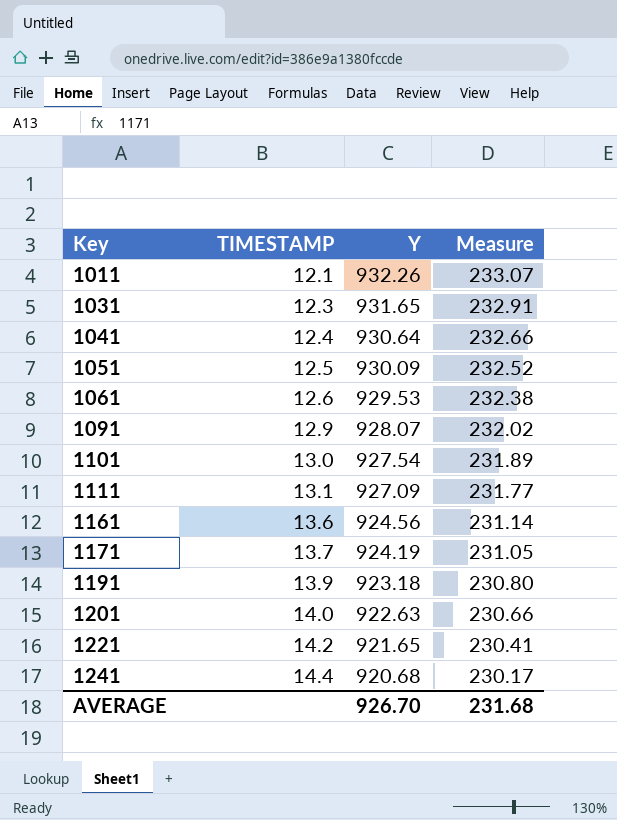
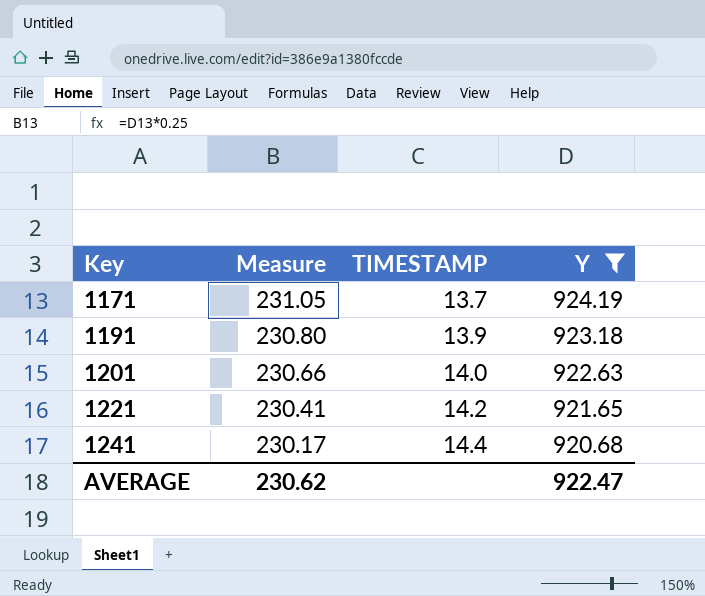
filter: none -> Y <= 924.19
column Measure | position: 4 -> 2
AVERAGE | Measure: 231.68 -> 230.62
AVERAGE | Y: 926.70 -> 922.47

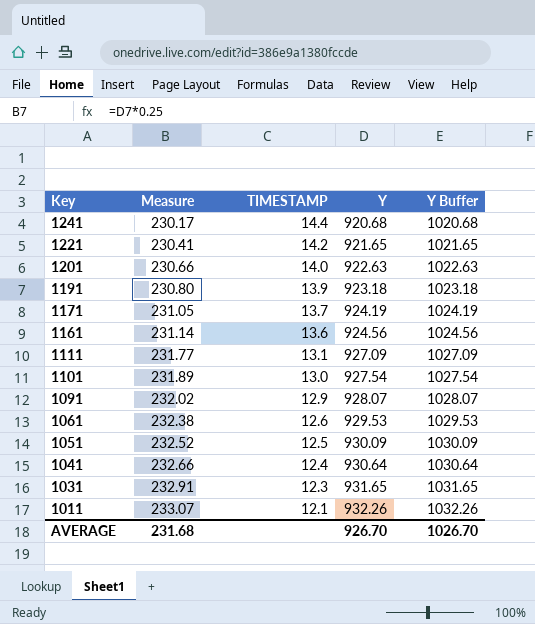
filter: Y <= 924.19 -> none
row order: Key ascending -> Key descending
column Y Buffer | formula: none -> [Y] + 100
AVERAGE | Measure: 230.62 -> 231.68
AVERAGE | Y: 922.47 -> 926.70

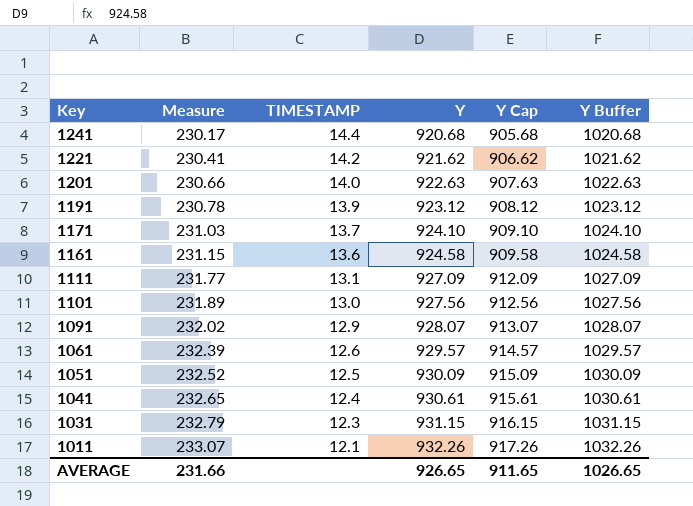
column Y Cap | formula: none -> [Y] - 15
1221 | Y: 921.65 -> 921.62
1221 | Y Buffer: 1021.65 -> 1021.62
1191 | Measure: 230.80 -> 230.78
1191 | Y: 923.18 -> 923.12
1191 | Y Buffer: 1023.18 -> 1023.12
1171 | Measure: 231.05 -> 231.03
1171 | Y: 924.19 -> 924.10
1171 | Y Buffer: 1024.19 -> 1024.10
1161 | Measure: 231.14 -> 231.15
1161 | Y: 924.56 -> 924.58
1161 | Y Buffer: 1024.56 -> 1024.58
1101 | Y: 927.54 -> 927.56
1101 | Y Buffer: 1027.54 -> 1027.56
1061 | Measure: 232.38 -> 232.39
1061 | Y: 929.53 -> 929.57
1061 | Y Buffer: 1029.53 -> 1029.57
1041 | Measure: 232.66 -> 232.65
1041 | Y: 930.64 -> 930.61
1041 | Y Buffer: 1030.64 -> 1030.61
1031 | Measure: 232.91 -> 232.79
1031 | Y: 931.65 -> 931.15
1031 | Y Buffer: 1031.65 -> 1031.15
AVERAGE | Measure: 231.68 -> 231.66
AVERAGE | Y: 926.70 -> 926.65
AVERAGE | Y Buffer: 1026.70 -> 1026.65

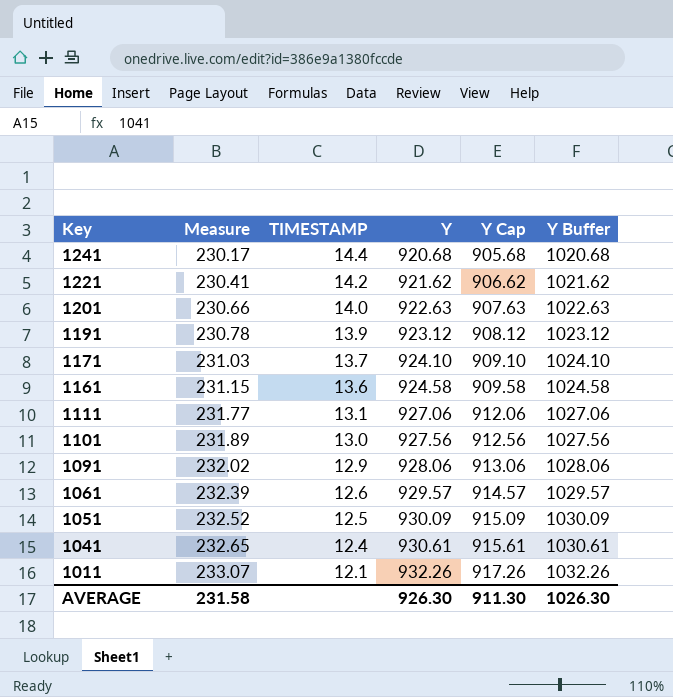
row 1031: 232.79 | 12.3 | 931.15 | 916.15 | 1031.15 -> none
1111 | Y: 927.09 -> 927.06
1111 | Y Cap: 912.09 -> 912.06
1111 | Y Buffer: 1027.09 -> 1027.06
1091 | Y: 928.07 -> 928.06
1091 | Y Cap: 913.07 -> 913.06
1091 | Y Buffer: 1028.07 -> 1028.06
AVERAGE | Measure: 231.66 -> 231.58
AVERAGE | Y: 926.65 -> 926.30
AVERAGE | Y Cap: 911.65 -> 911.30
AVERAGE | Y Buffer: 1026.65 -> 1026.30

